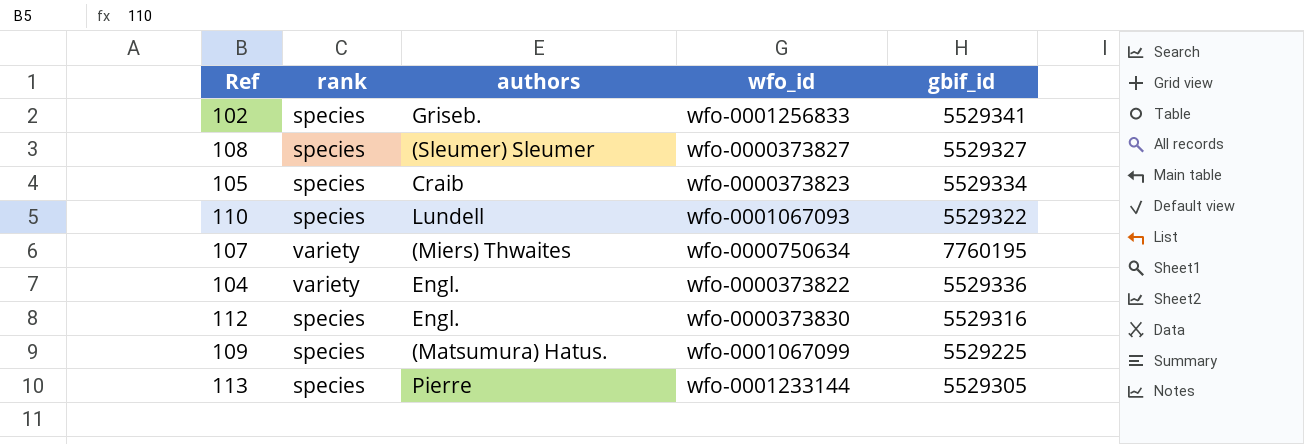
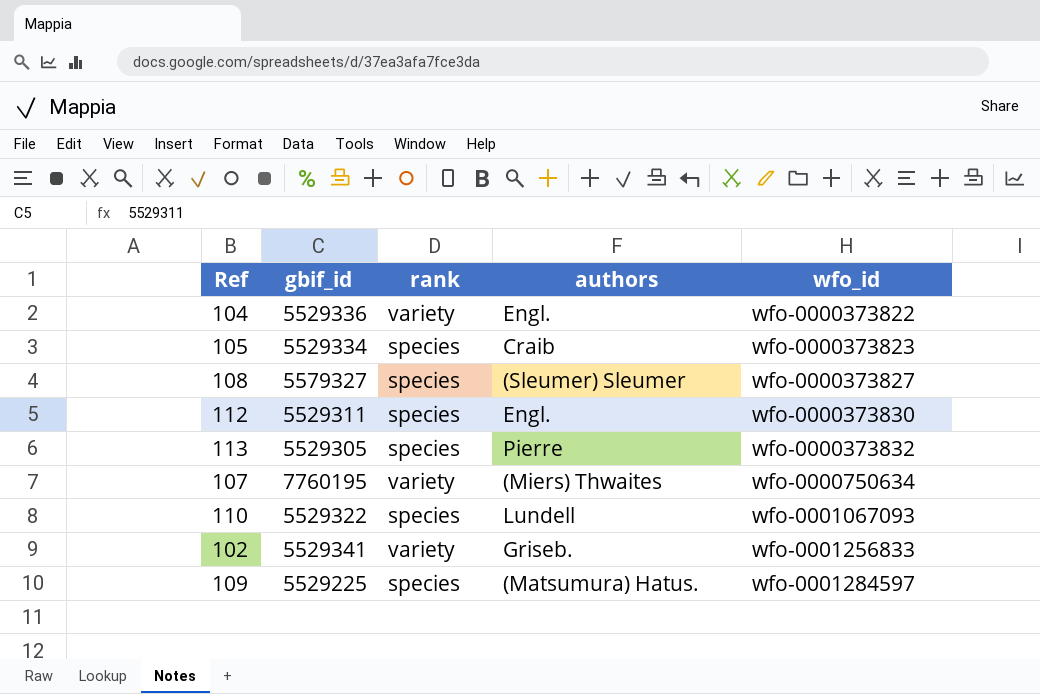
row order: none -> wfo_id ascending
column gbif_id | position: 5 -> 2
108 | gbif_id: 5529327 -> 5579327
112 | gbif_id: 5529316 -> 5529311
113 | wfo_id: wfo-0001233144 -> wfo-0000373832
102 | rank: species -> variety
109 | wfo_id: wfo-0001067099 -> wfo-0001284597

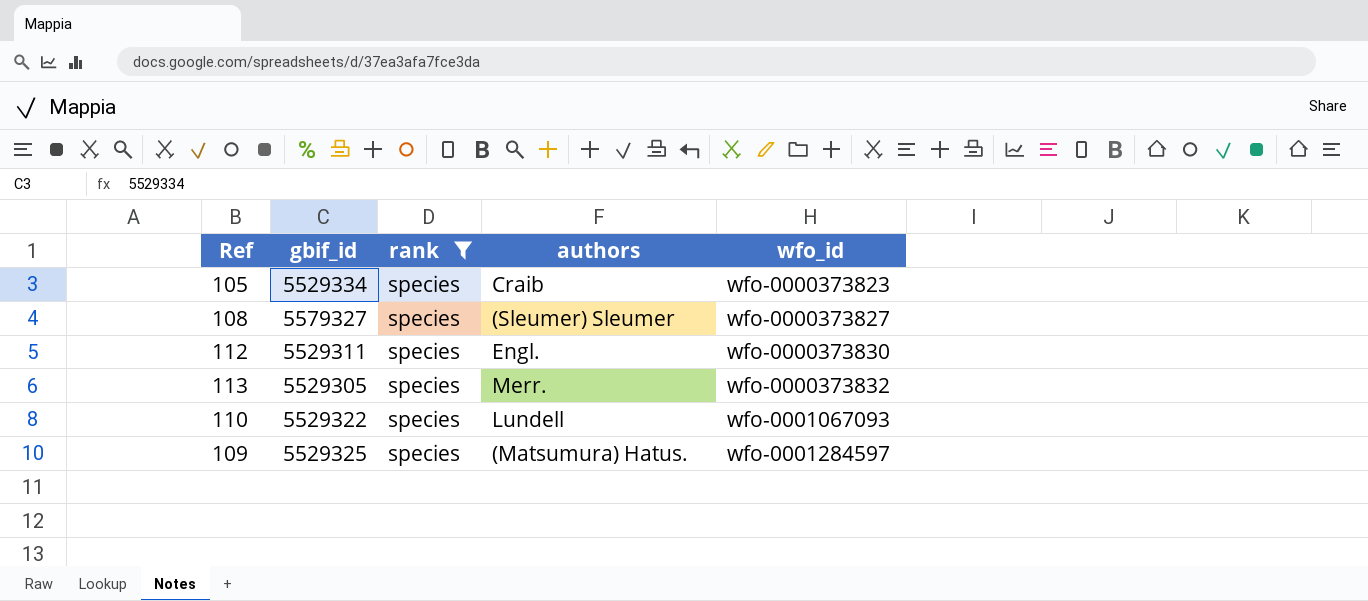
filter: none -> rank = species
113 | authors: Pierre -> Merr.
109 | gbif_id: 5529225 -> 5529325

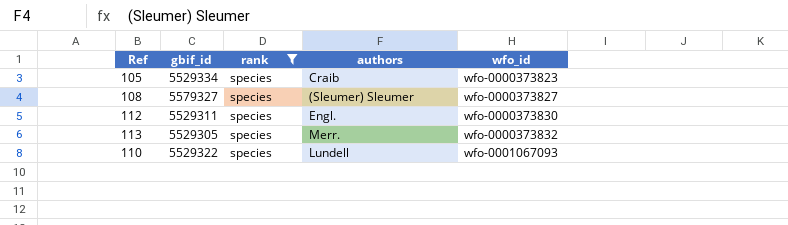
row 109: 5529325 | species | (Matsumura) Hatus. | wfo-0001284597 -> none

